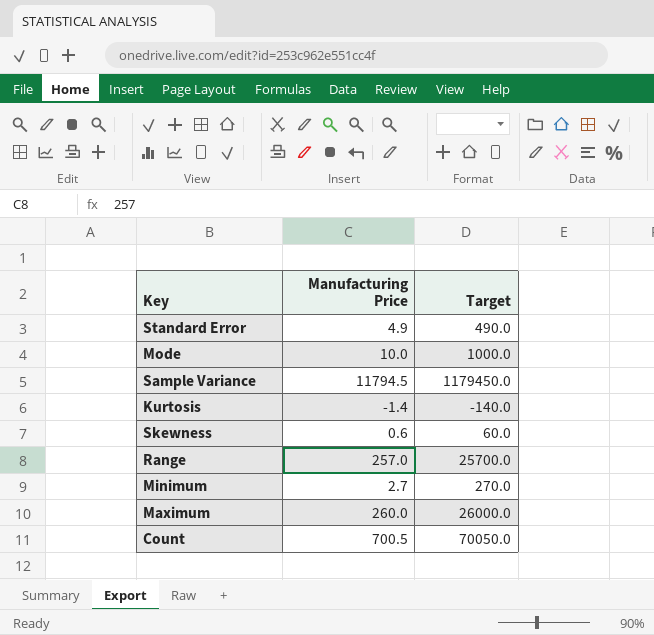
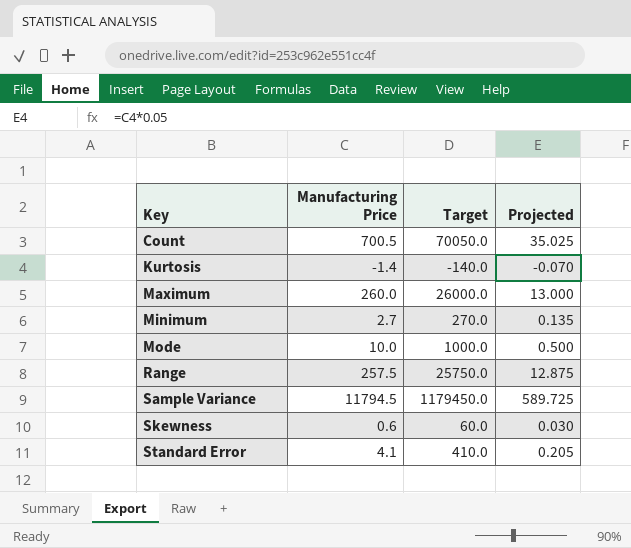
row order: none -> Key ascending
column Projected | formula: none -> [Manufacturing Price] * 0.05
Range | Manufacturing Price: 257.0 -> 257.5
Range | Target: 25700.0 -> 25750.0
Standard Error | Manufacturing Price: 4.9 -> 4.1
Standard Error | Target: 490.0 -> 410.0

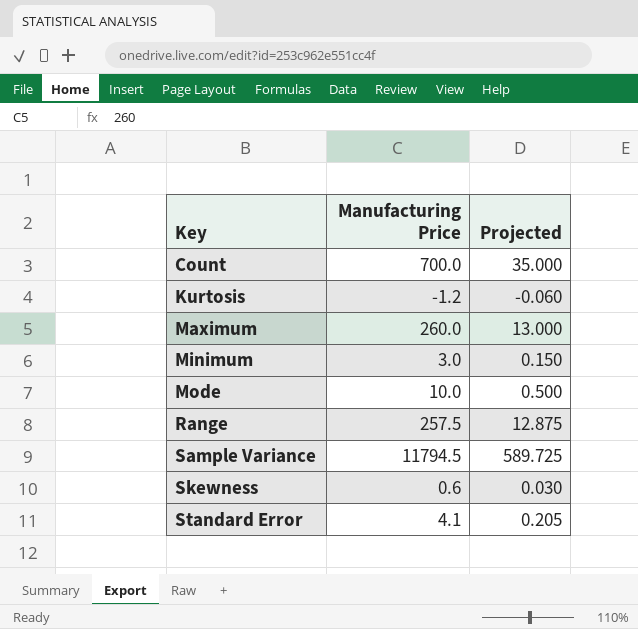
column Target | formula: [Manufacturing Price] * 100 -> none
Count | Manufacturing Price: 700.5 -> 700.0
Count | Projected: 35.025 -> 35.000
Kurtosis | Manufacturing Price: -1.4 -> -1.2
Kurtosis | Projected: -0.070 -> -0.060
Minimum | Manufacturing Price: 2.7 -> 3.0
Minimum | Projected: 0.135 -> 0.150

